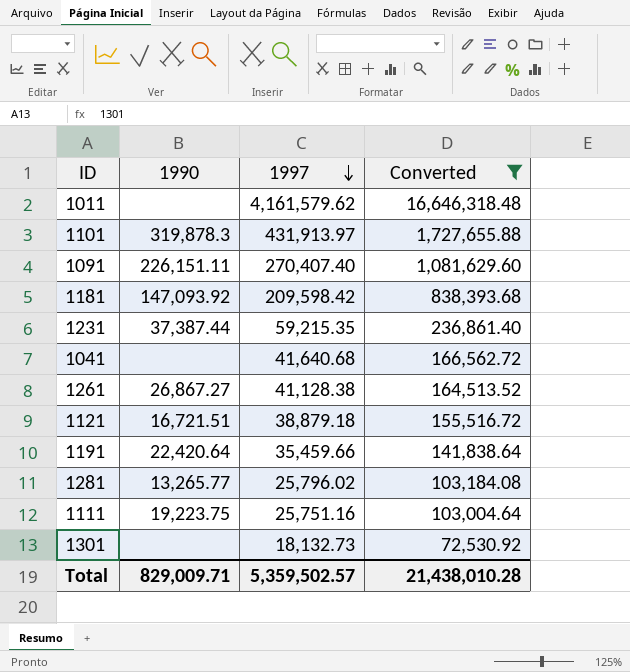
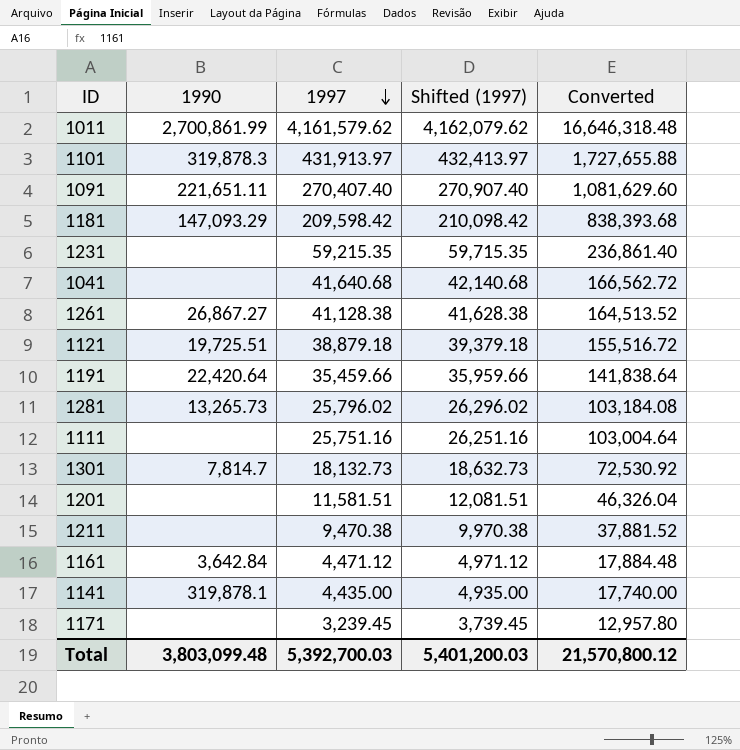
filter: Converted >= 72,530.92 -> none
column Shifted (1997) | formula: none -> [1997] + 500
1011 | 1990: none -> 2,700,861.99
1091 | 1990: 226,151.11 -> 221,651.11
1181 | 1990: 147,093.92 -> 147,093.29
1231 | 1990: 37,387.44 -> none
1121 | 1990: 16,721.51 -> 19,725.51
1281 | 1990: 13,265.77 -> 13,265.73
1111 | 1990: 19,223.75 -> none
1301 | 1990: none -> 7,814.7
Total | 1990: 829,009.71 -> 3,803,099.48
Total | 1997: 5,359,502.57 -> 5,392,700.03
Total | Converted: 21,438,010.28 -> 21,570,800.12

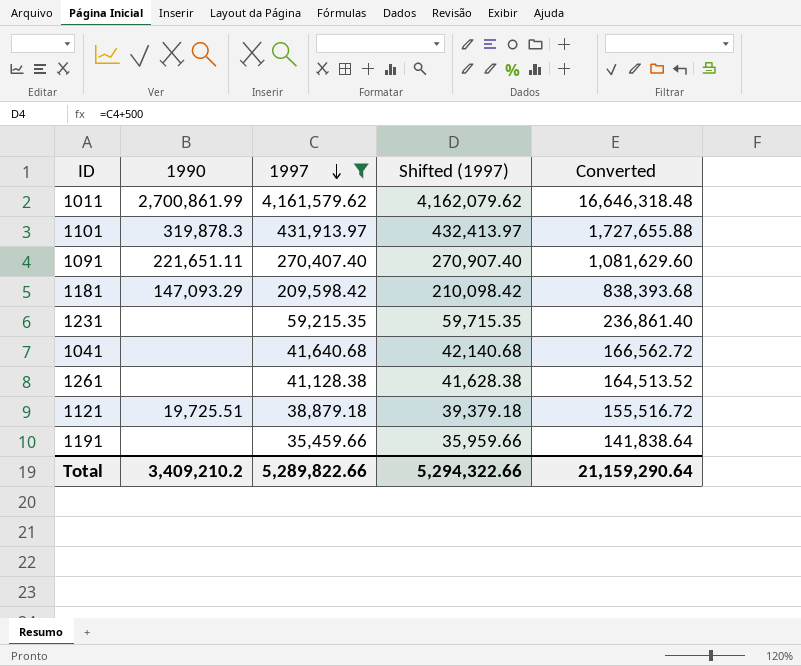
filter: none -> 1997 >= 35,459.66
1261 | 1990: 26,867.27 -> none
1191 | 1990: 22,420.64 -> none
Total | 1990: 3,803,099.48 -> 3,409,210.2
Total | 1997: 5,392,700.03 -> 5,289,822.66
Total | Shifted (1997): 5,401,200.03 -> 5,294,322.66
Total | Converted: 21,570,800.12 -> 21,159,290.64

